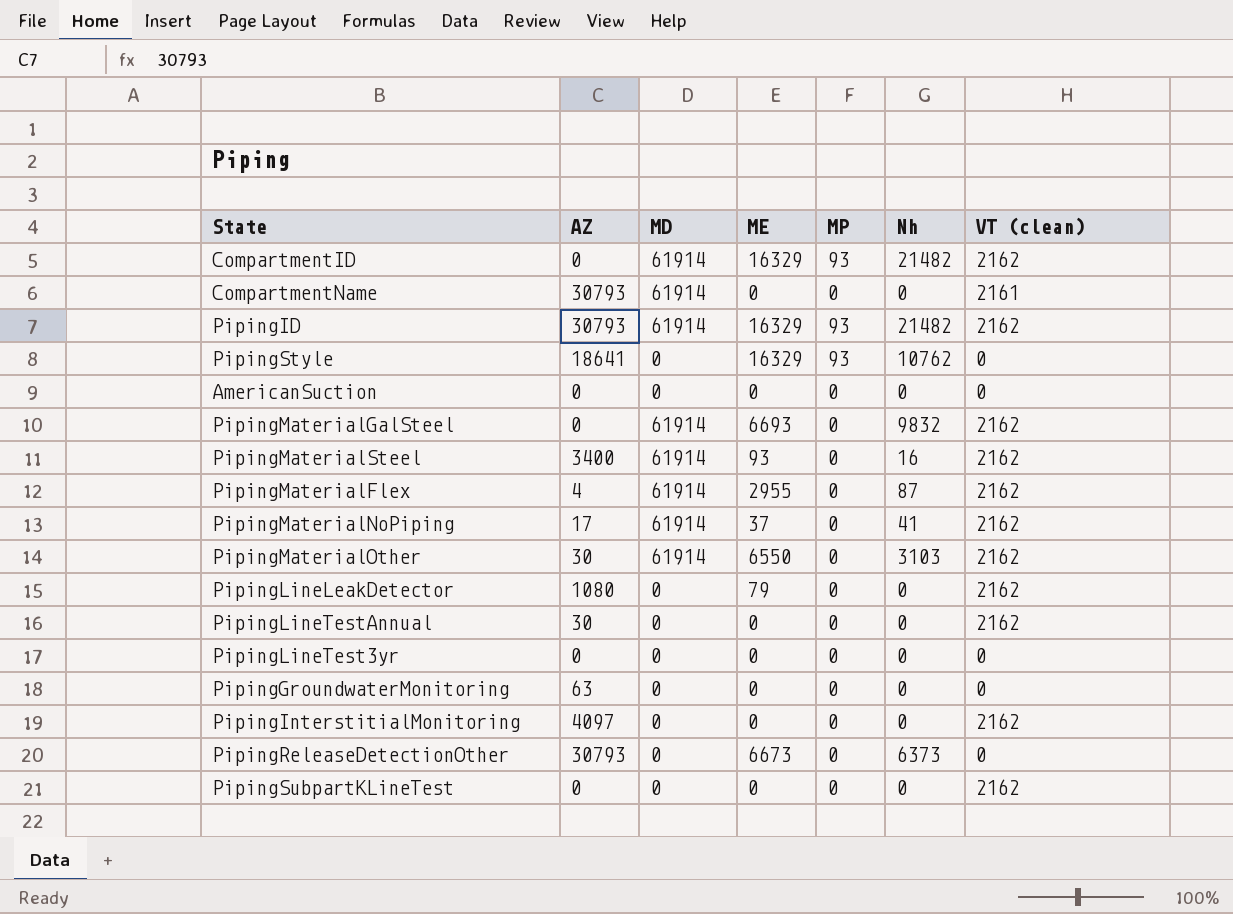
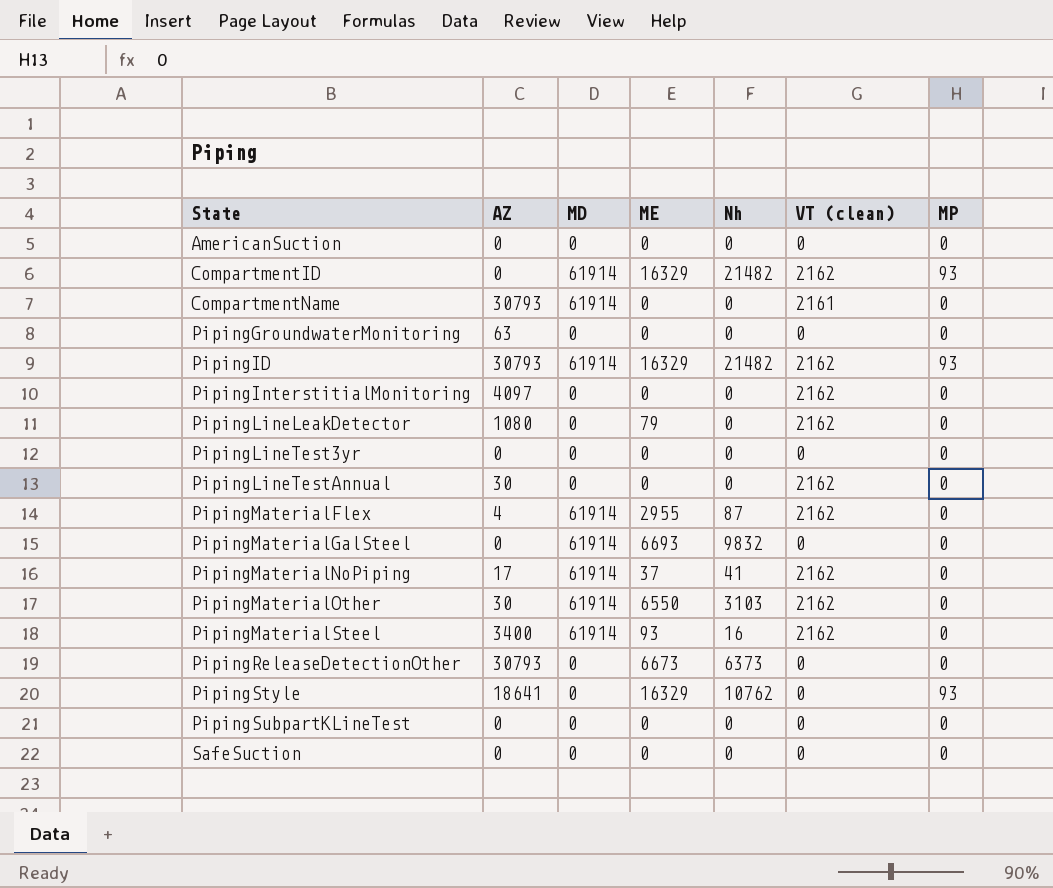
row order: none -> State ascending
column MP | position: 5 -> 7
PipingMaterialGalSteel | VT (clean): 2162 -> 0
PipingSubpartKLineTest | VT (clean): 2162 -> 0
row SafeSuction: none -> 0 | 0 | 0 | 0 | 0 | 0

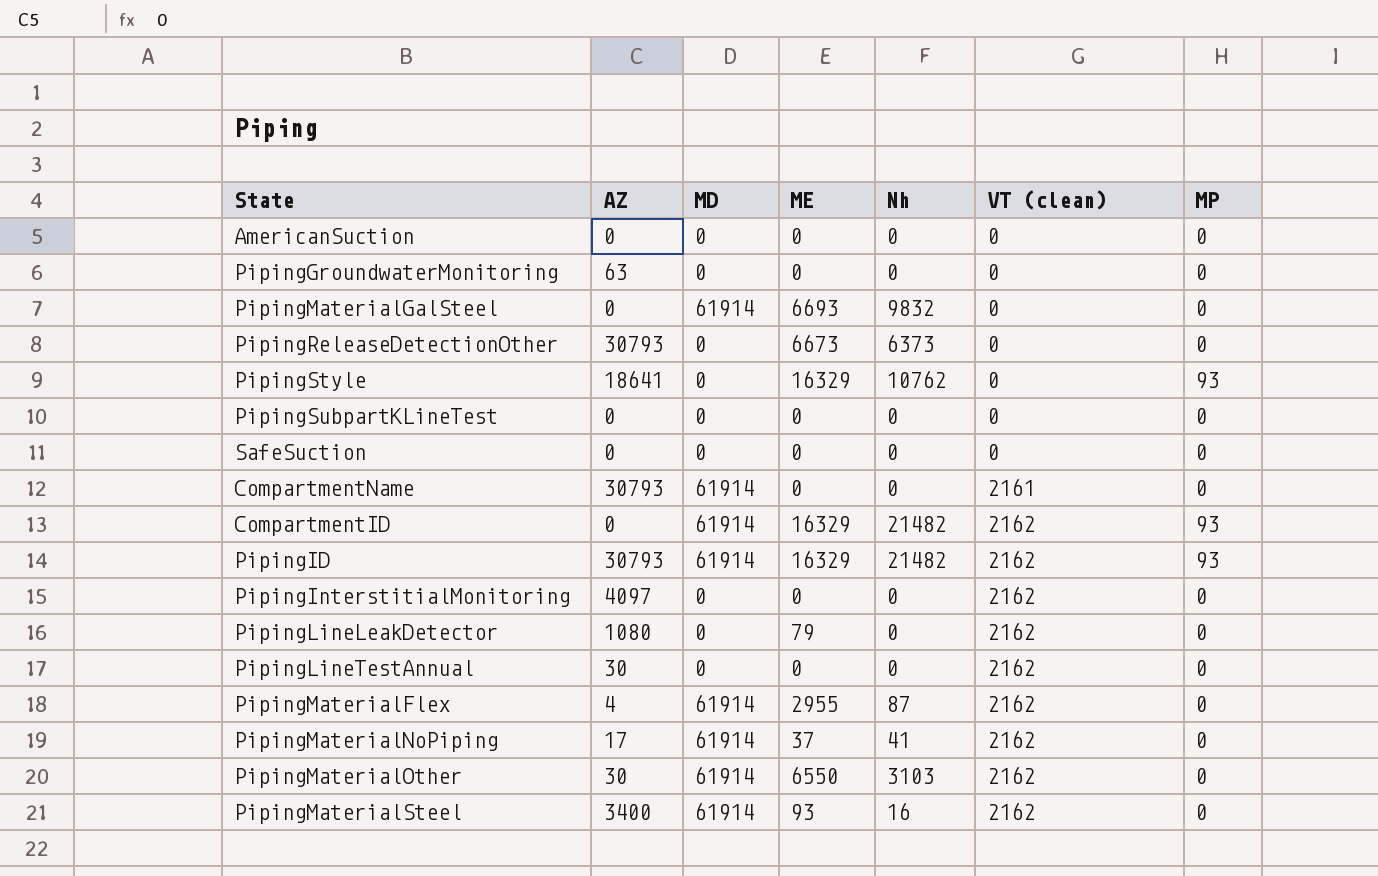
row order: State ascending -> VT (clean) ascending
row PipingLineTest3yr: 0 | 0 | 0 | 0 | 0 | 0 -> none

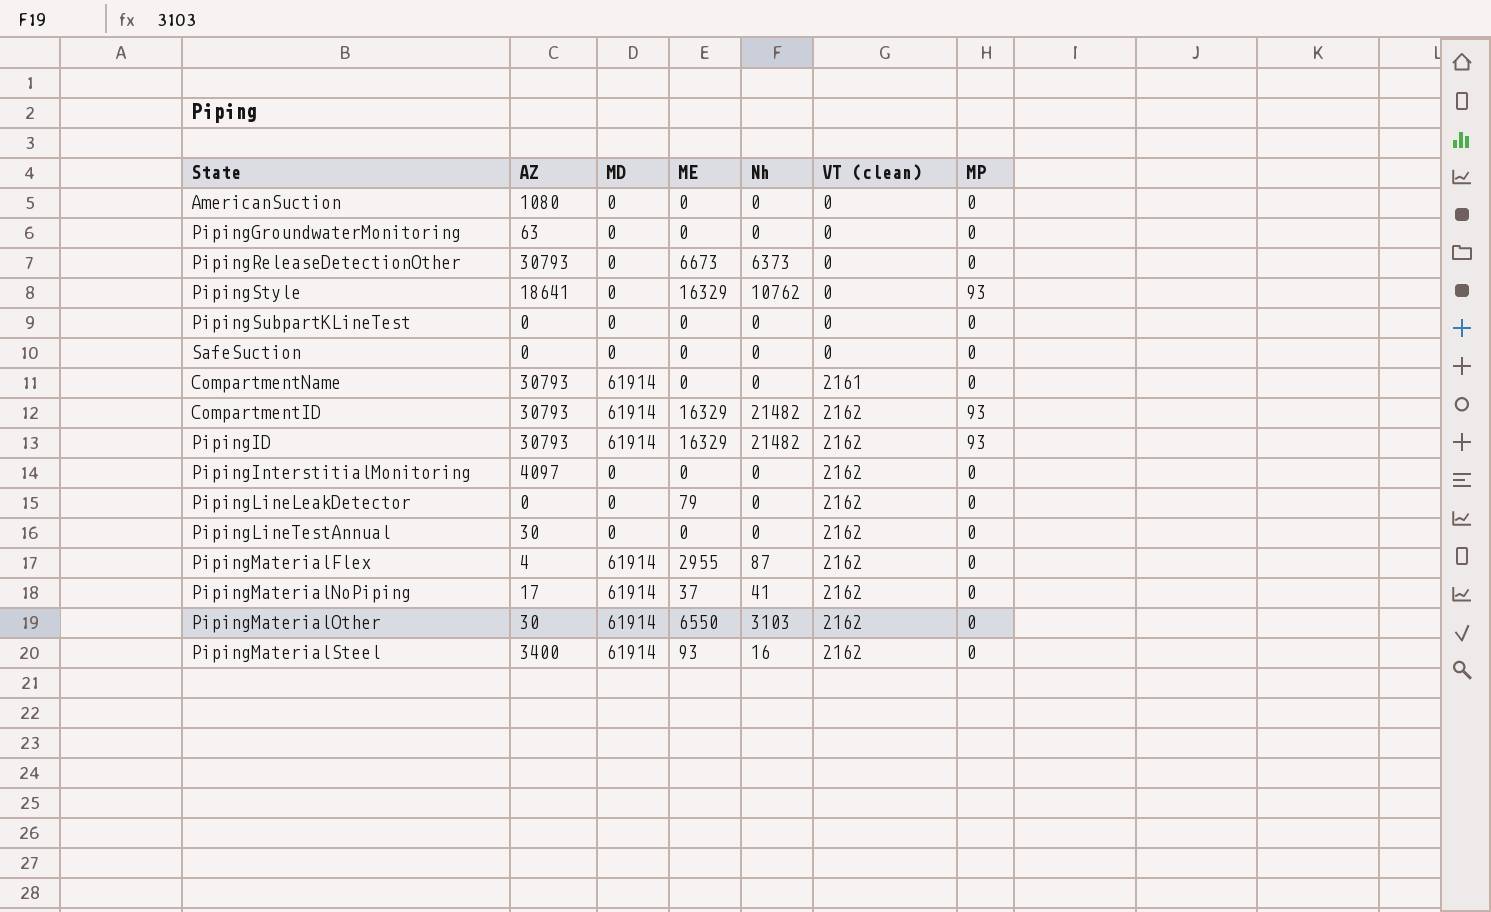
row PipingMaterialGalSteel: 0 | 61914 | 6693 | 9832 | 0 | 0 -> none
AmericanSuction | AZ: 0 -> 1080
CompartmentID | AZ: 0 -> 30793
PipingLineLeakDetector | AZ: 1080 -> 0

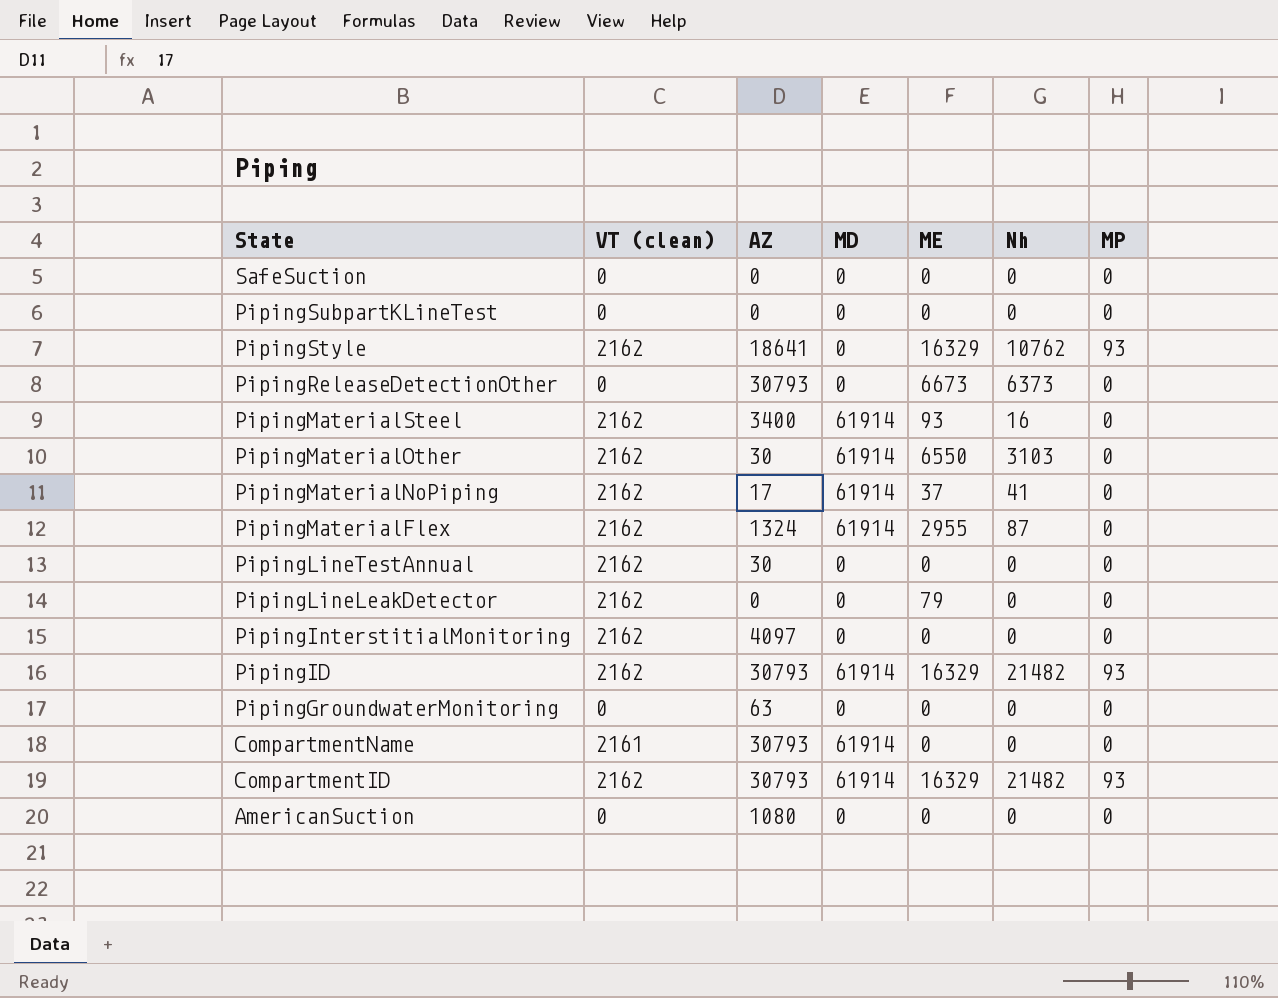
row order: VT (clean) ascending -> State descending
column VT (clean) | position: 6 -> 2
PipingStyle | VT (clean): 0 -> 2162
PipingMaterialFlex | AZ: 4 -> 1324

